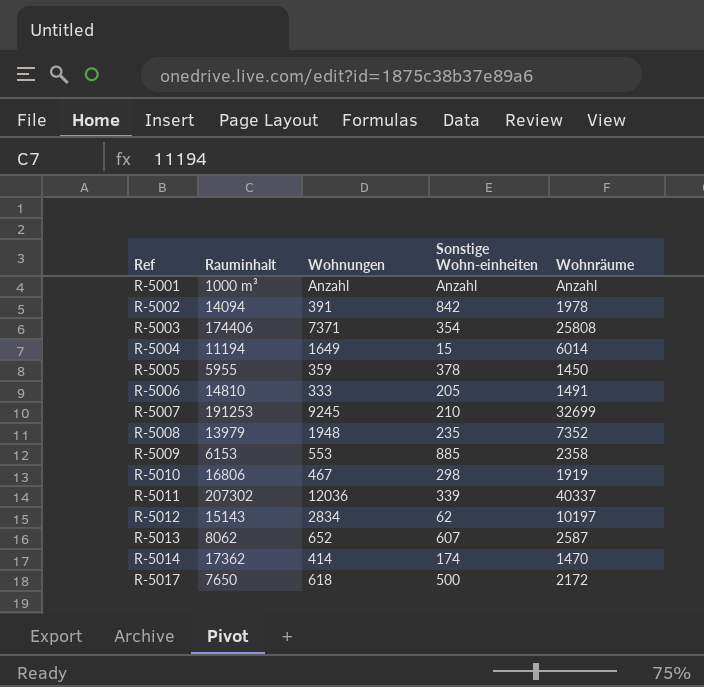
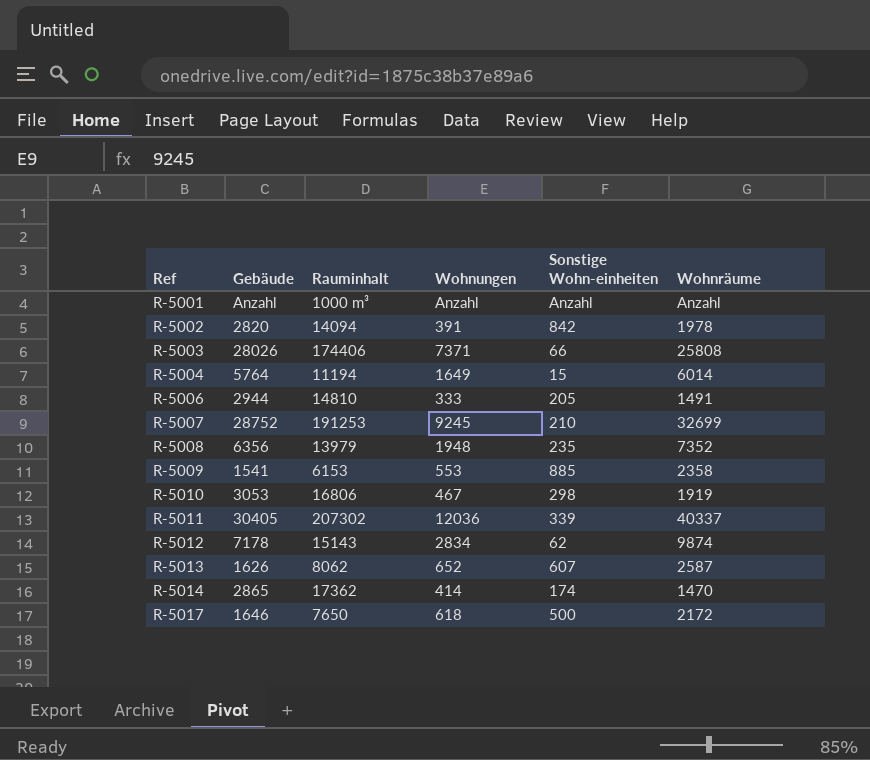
column Gebäude | position: none -> 2
row R-5005: 5955 | 359 | 378 | 1450 -> none
R-5003 | Sonstige Wohn-einheiten: 354 -> 66
R-5012 | Wohnräume: 10197 -> 9874

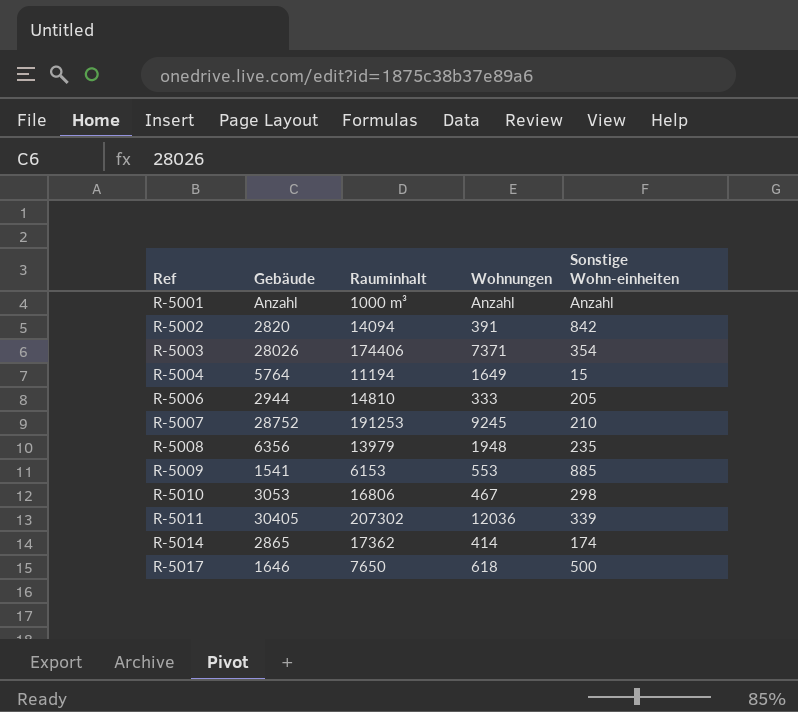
column Wohnräume | position: 6 -> none
row R-5012: 7178 | 15143 | 2834 | 62 | 9874 -> none
row R-5013: 1626 | 8062 | 652 | 607 | 2587 -> none
R-5003 | Sonstige Wohn-einheiten: 66 -> 354

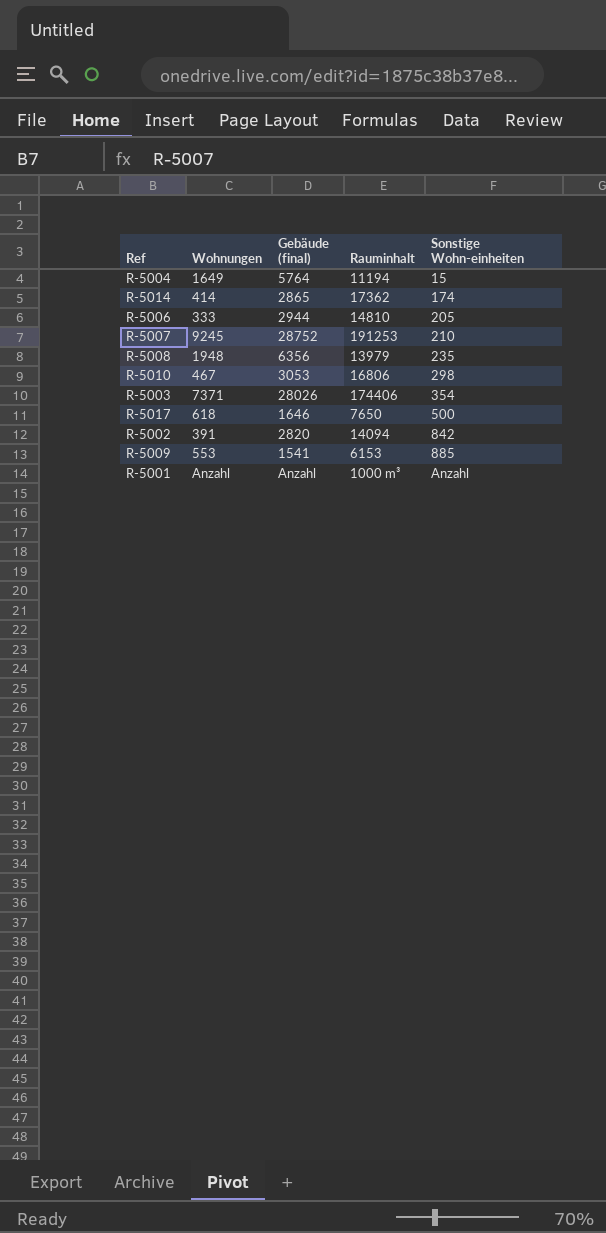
row order: Ref ascending -> Sonstige Wohn-einheiten ascending
column Wohnungen | position: 4 -> 2
column name: Gebäude -> Gebäude (final)
row R-5011: 30405 | 207302 | 12036 | 339 -> none

